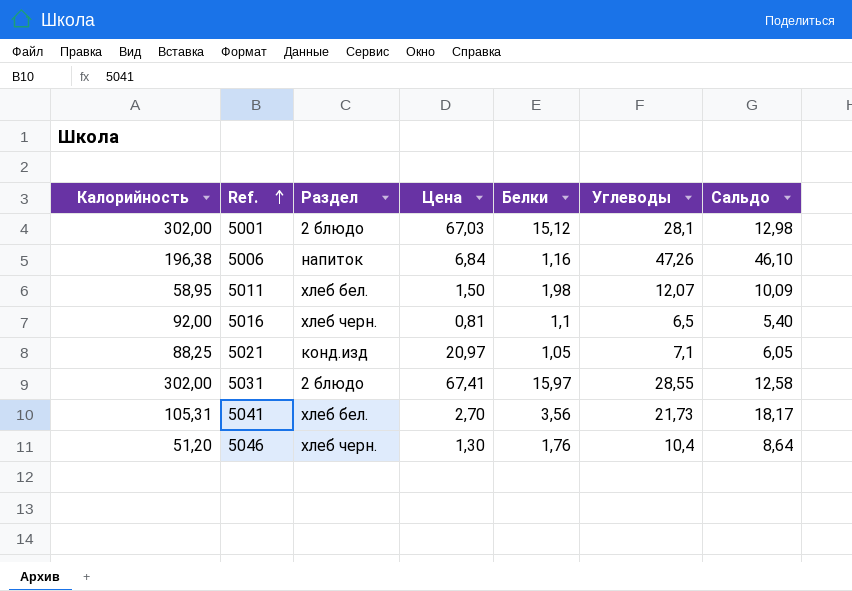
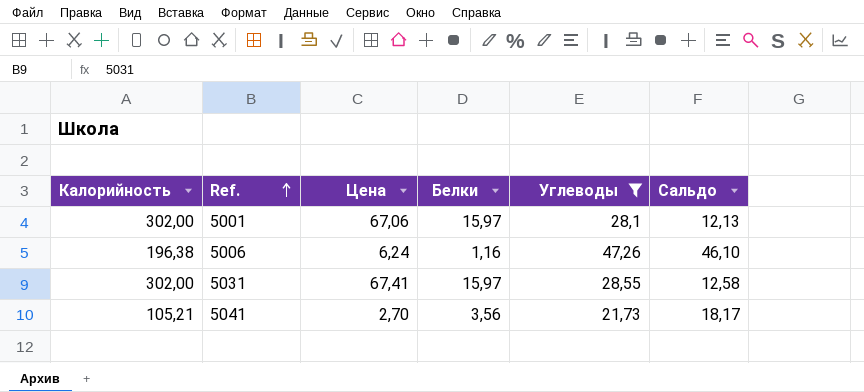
filter: none -> Углеводы >= 21,73
column Раздел | position: 3 -> none
5001 | Цена: 67,03 -> 67,06
5001 | Белки: 15,12 -> 15,97
5001 | Сальдо: 12,98 -> 12,13
5006 | Цена: 6,84 -> 6,24
5041 | Калорийность: 105,31 -> 105,21

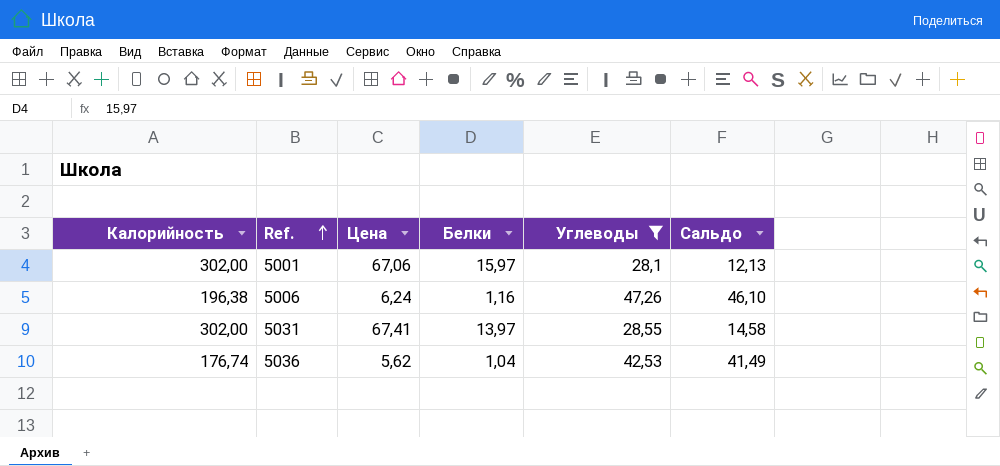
row 5041: 105,21 | 2,70 | 3,56 | 21,73 | 18,17 -> none
5031 | Белки: 15,97 -> 13,97
5031 | Сальдо: 12,58 -> 14,58
row 5036: none -> 176,74 | 5,62 | 1,04 | 42,53 | 41,49

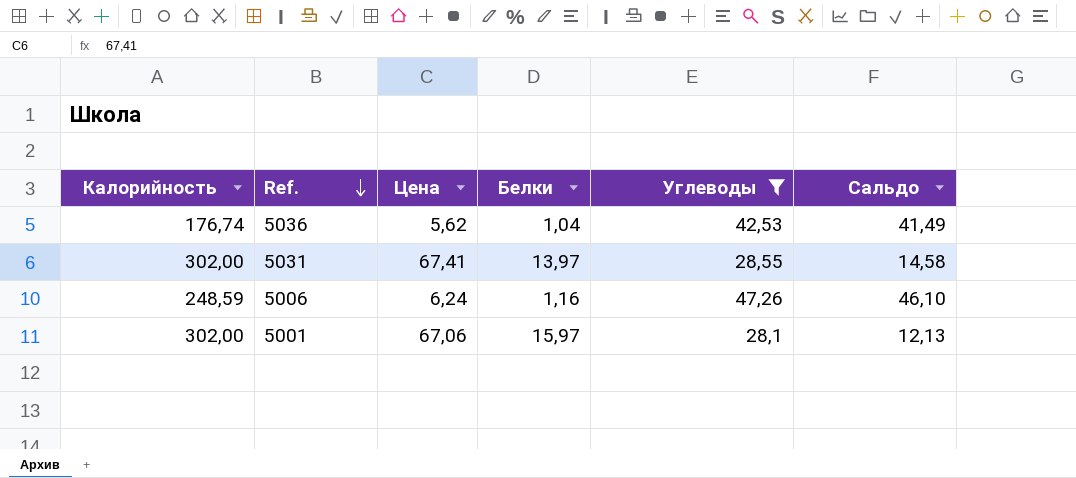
row order: Ref. ascending -> Ref. descending
5006 | Калорийность: 196,38 -> 248,59

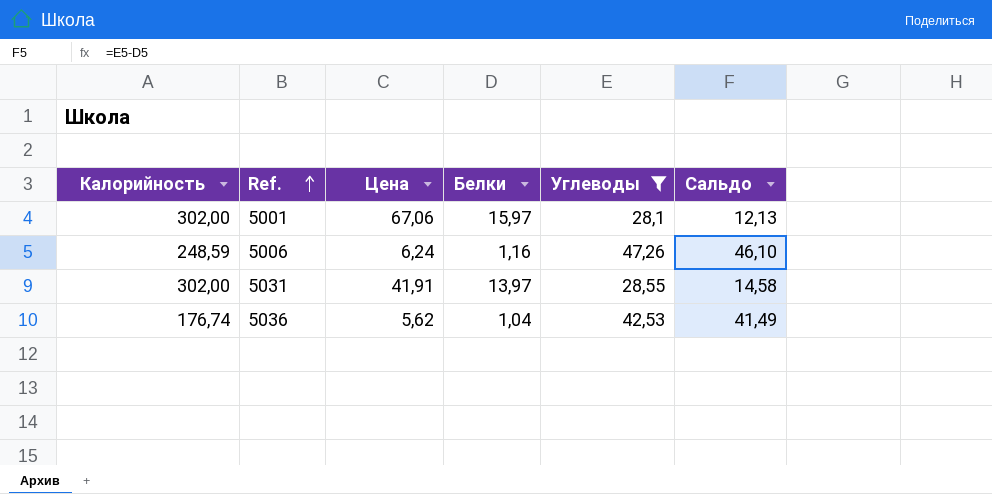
row order: Ref. descending -> Ref. ascending
5031 | Цена: 67,41 -> 41,91

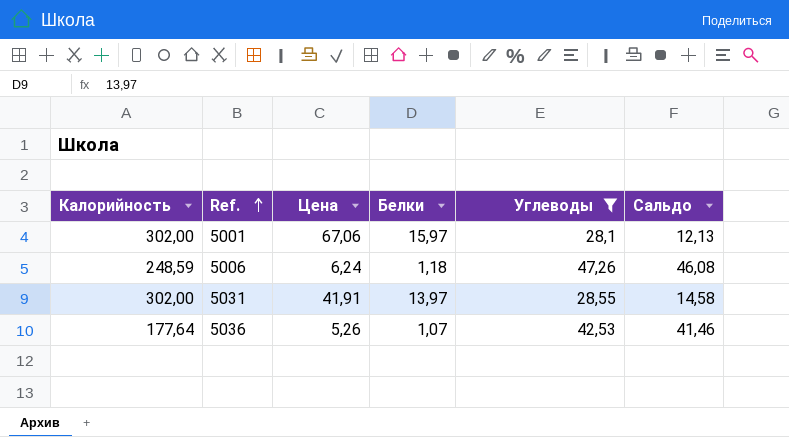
5006 | Белки: 1,16 -> 1,18
5006 | Сальдо: 46,10 -> 46,08
5036 | Калорийность: 176,74 -> 177,64
5036 | Цена: 5,62 -> 5,26
5036 | Белки: 1,04 -> 1,07
5036 | Сальдо: 41,49 -> 41,46

